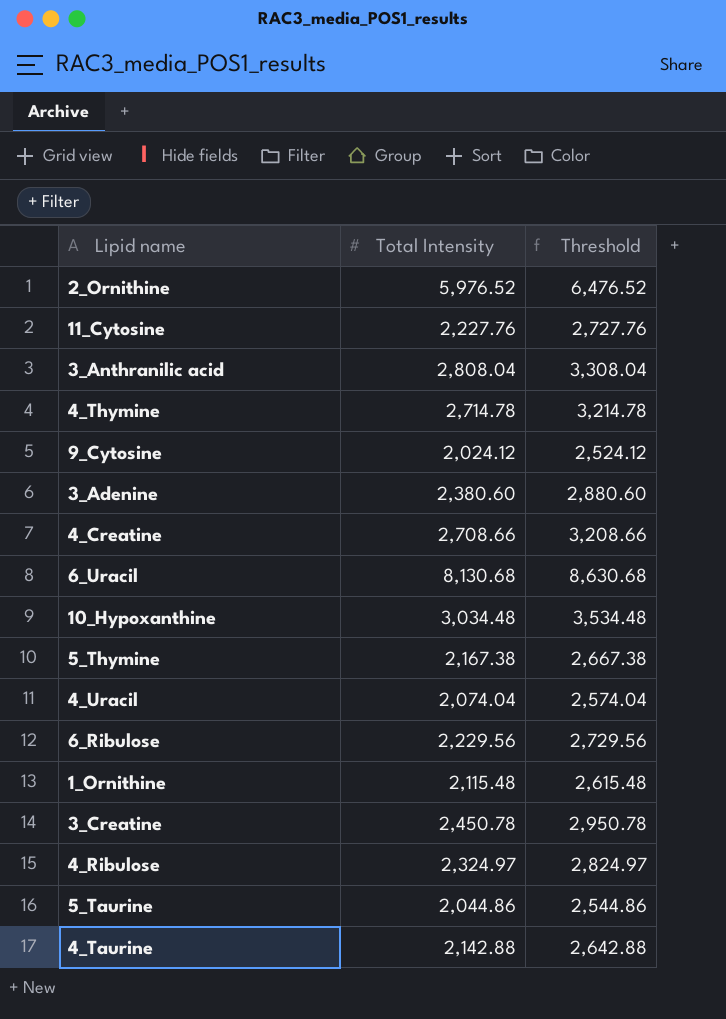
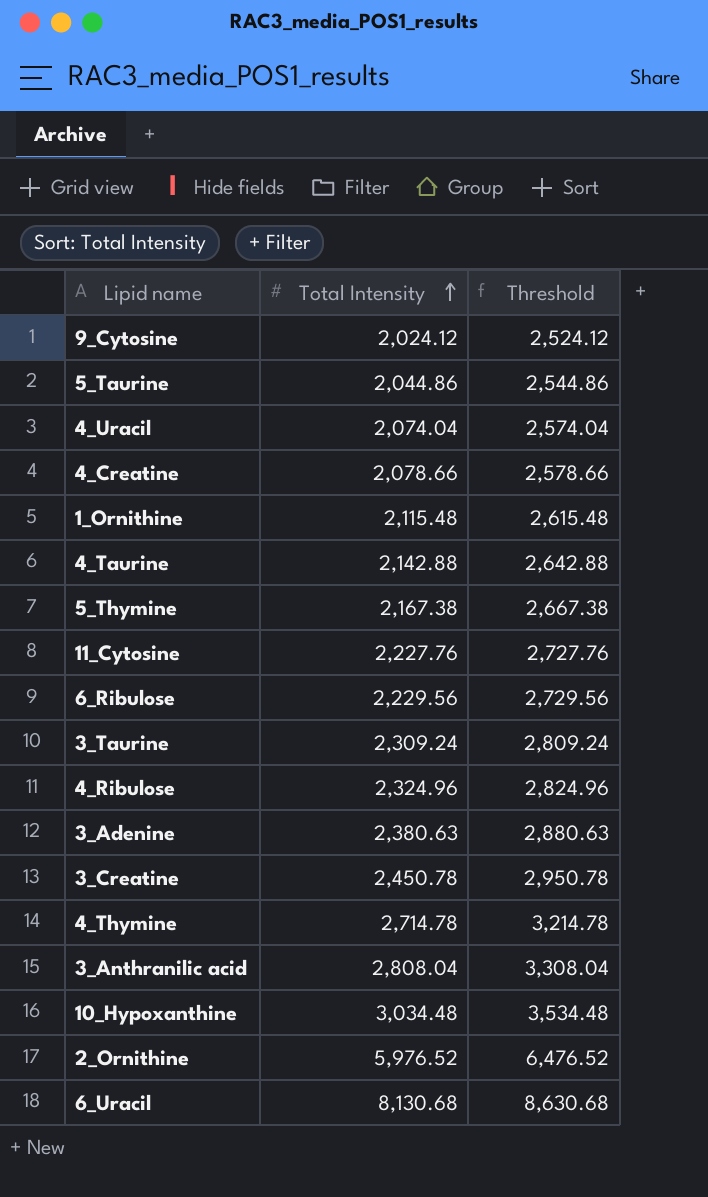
row order: none -> Total Intensity ascending
4_Creatine | Total Intensity: 2,708.66 -> 2,078.66
4_Creatine | Threshold: 3,208.66 -> 2,578.66
row 3_Taurine: none -> 2,309.24 | 2,809.24
4_Ribulose | Total Intensity: 2,324.97 -> 2,324.96
4_Ribulose | Threshold: 2,824.97 -> 2,824.96
3_Adenine | Total Intensity: 2,380.60 -> 2,380.63
3_Adenine | Threshold: 2,880.60 -> 2,880.63

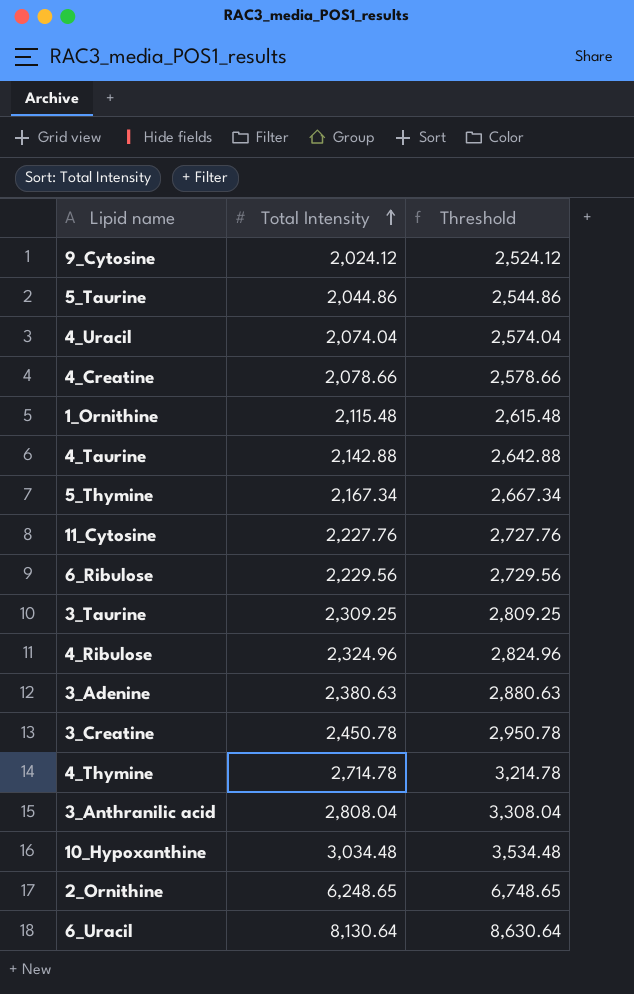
5_Thymine | Total Intensity: 2,167.38 -> 2,167.34
5_Thymine | Threshold: 2,667.38 -> 2,667.34
3_Taurine | Total Intensity: 2,309.24 -> 2,309.25
3_Taurine | Threshold: 2,809.24 -> 2,809.25
2_Ornithine | Total Intensity: 5,976.52 -> 6,248.65
2_Ornithine | Threshold: 6,476.52 -> 6,748.65
6_Uracil | Total Intensity: 8,130.68 -> 8,130.64
6_Uracil | Threshold: 8,630.68 -> 8,630.64

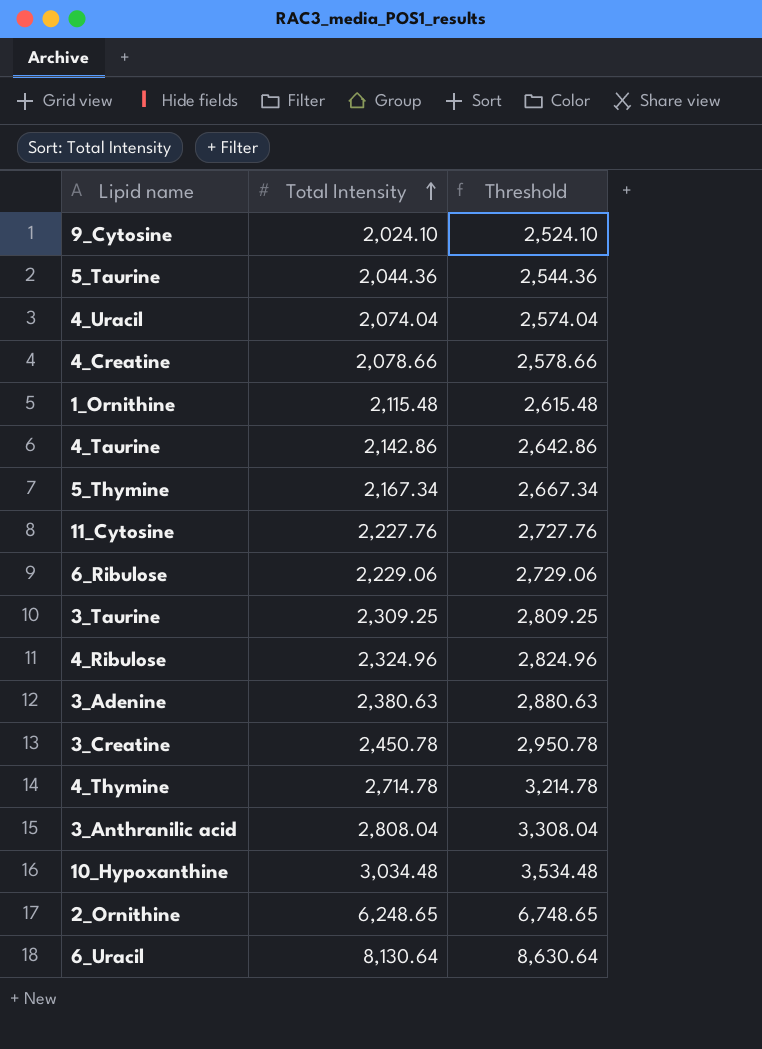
9_Cytosine | Total Intensity: 2,024.12 -> 2,024.10
9_Cytosine | Threshold: 2,524.12 -> 2,524.10
5_Taurine | Total Intensity: 2,044.86 -> 2,044.36
5_Taurine | Threshold: 2,544.86 -> 2,544.36
4_Taurine | Total Intensity: 2,142.88 -> 2,142.86
4_Taurine | Threshold: 2,642.88 -> 2,642.86
6_Ribulose | Total Intensity: 2,229.56 -> 2,229.06
6_Ribulose | Threshold: 2,729.56 -> 2,729.06

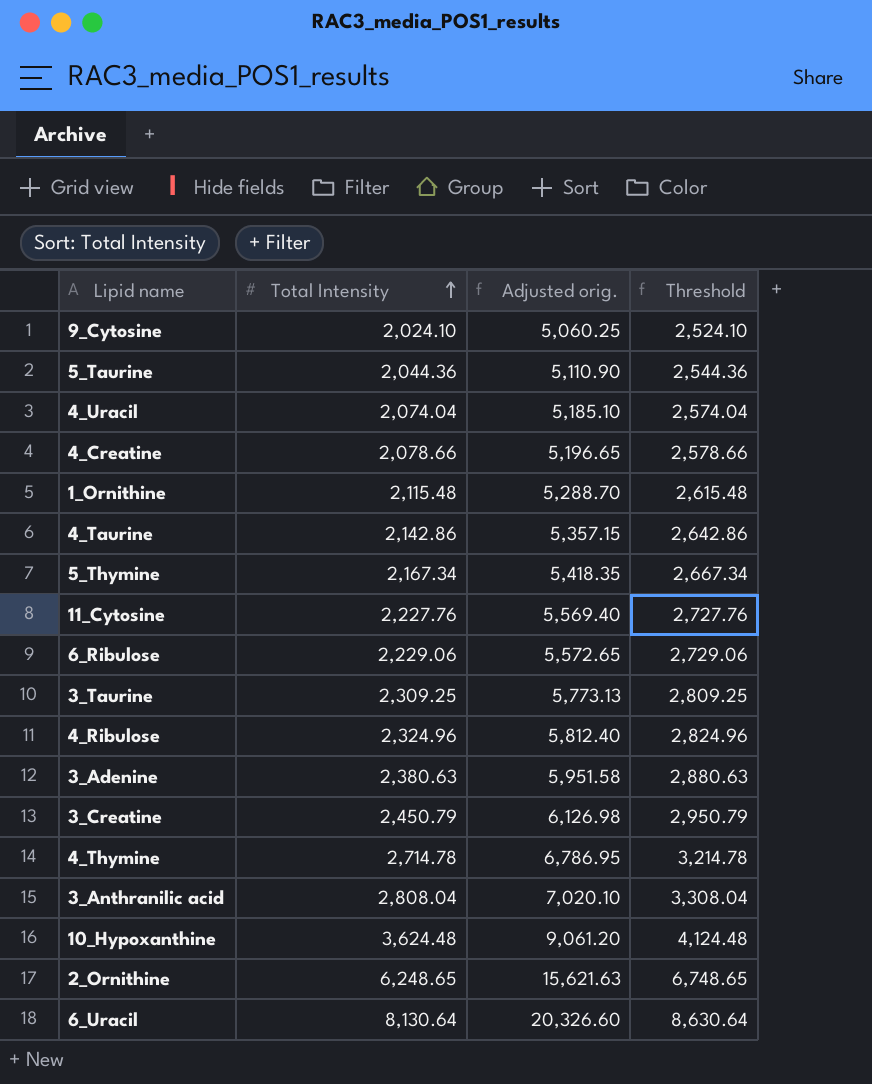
column Adjusted orig. | formula: none -> [Total Intensity] * 2.5
3_Creatine | Total Intensity: 2,450.78 -> 2,450.79
3_Creatine | Threshold: 2,950.78 -> 2,950.79
10_Hypoxanthine | Total Intensity: 3,034.48 -> 3,624.48
10_Hypoxanthine | Threshold: 3,534.48 -> 4,124.48

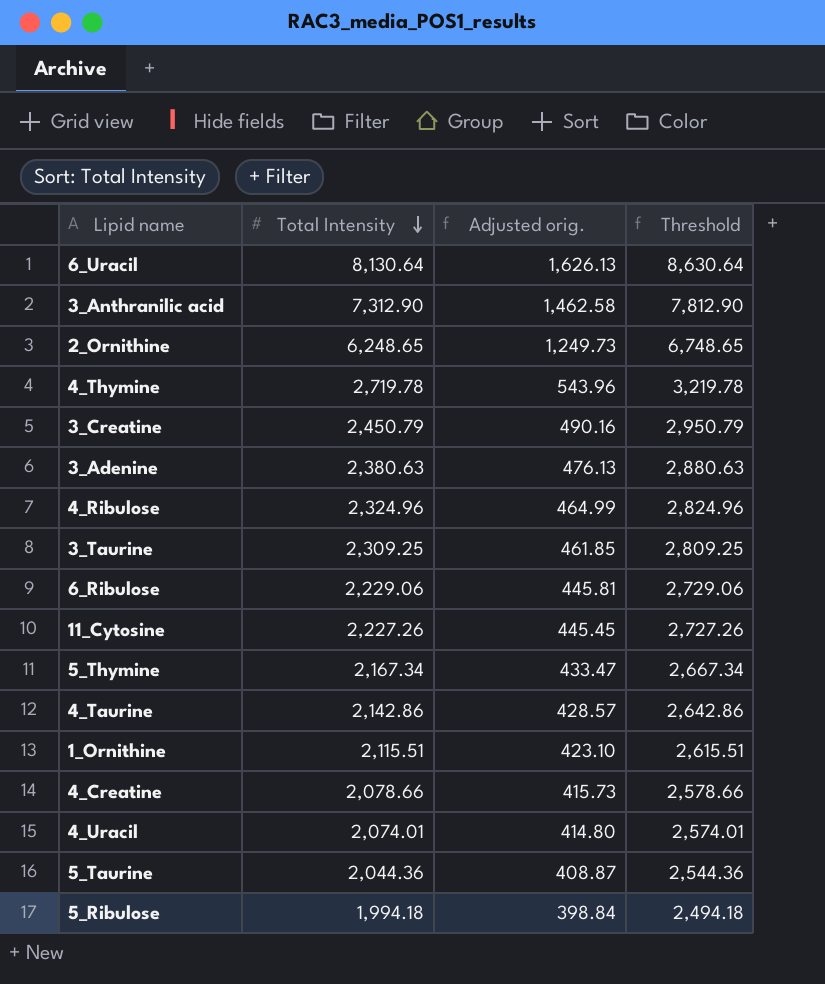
row order: Total Intensity ascending -> Total Intensity descending
column Adjusted orig. | formula: [Total Intensity] * 2.5 -> [Total Intensity] * 0.2
row 9_Cytosine: 2,024.10 | 5,060.25 | 2,524.10 -> none
row 10_Hypoxanthine: 3,624.48 | 9,061.20 | 4,124.48 -> none
3_Anthranilic acid | Total Intensity: 2,808.04 -> 7,312.90
3_Anthranilic acid | Threshold: 3,308.04 -> 7,812.90
4_Thymine | Total Intensity: 2,714.78 -> 2,719.78
4_Thymine | Threshold: 3,214.78 -> 3,219.78
11_Cytosine | Total Intensity: 2,227.76 -> 2,227.26
11_Cytosine | Threshold: 2,727.76 -> 2,727.26
1_Ornithine | Total Intensity: 2,115.48 -> 2,115.51
1_Ornithine | Threshold: 2,615.48 -> 2,615.51
4_Uracil | Total Intensity: 2,074.04 -> 2,074.01
4_Uracil | Threshold: 2,574.04 -> 2,574.01
row 5_Ribulose: none -> 1,994.18 | 398.84 | 2,494.18

